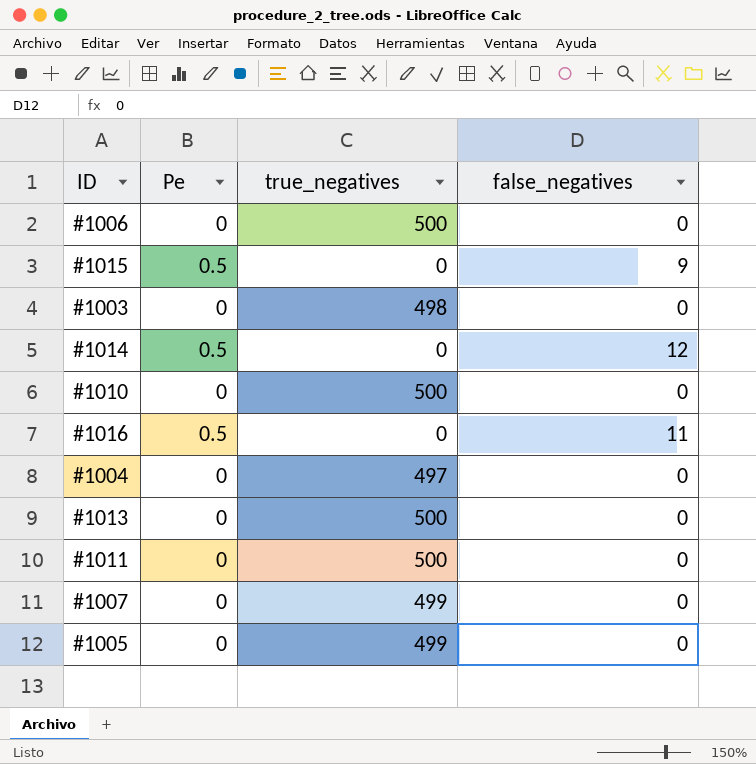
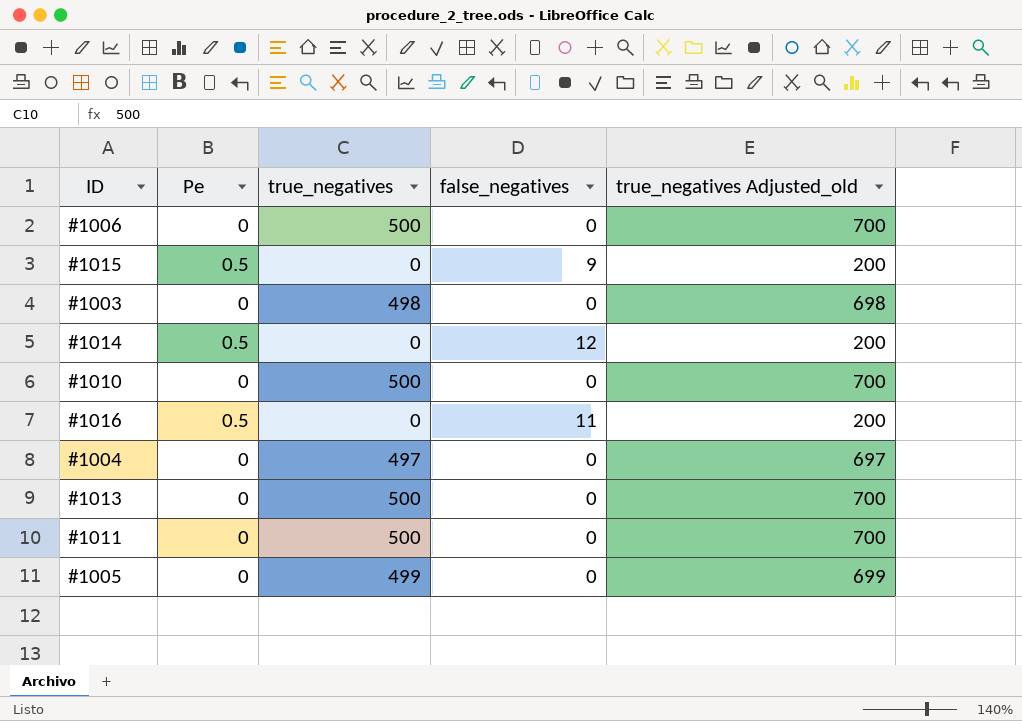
column true_negatives Adjusted_old | formula: none -> [true_negatives] + 200
row #1007: 0 | 499 | 0 -> none

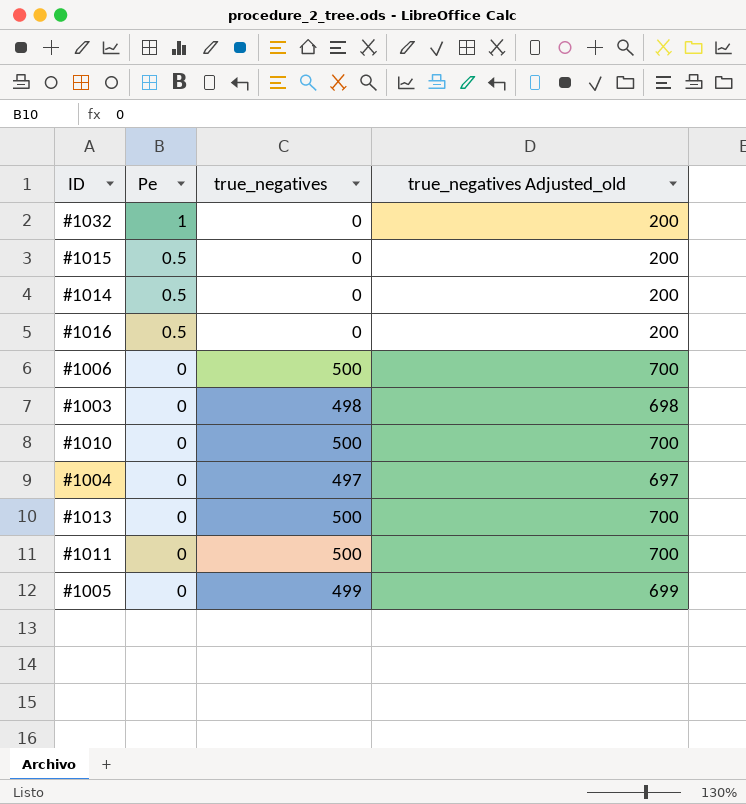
row order: none -> Pe descending
column false_negatives | position: 4 -> none
row #1032: none -> 1 | 0 | 200

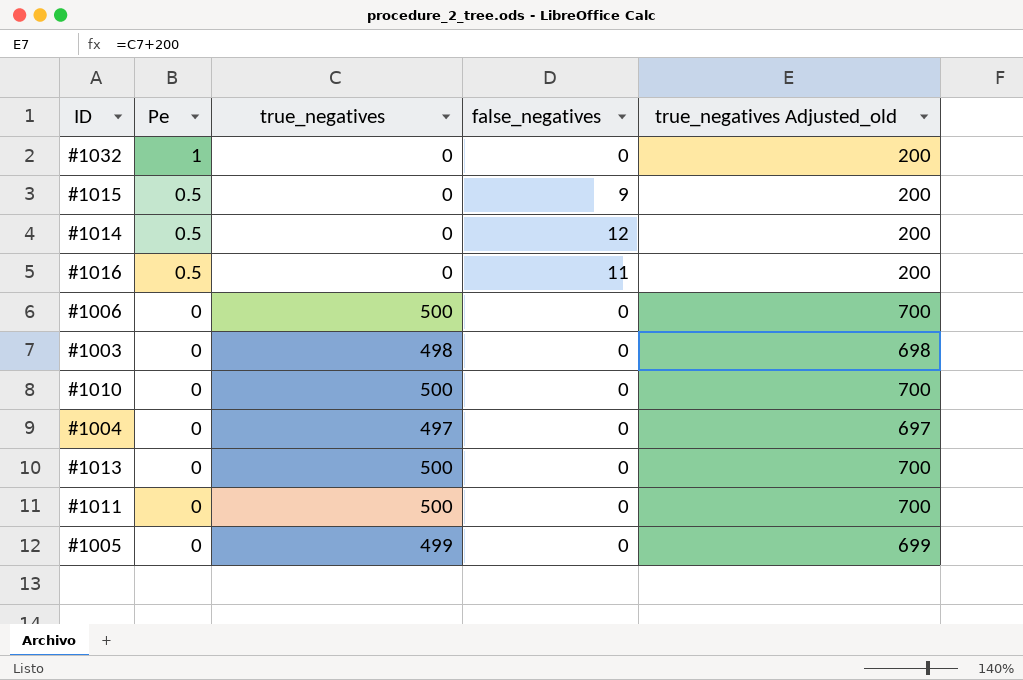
column false_negatives | position: none -> 4

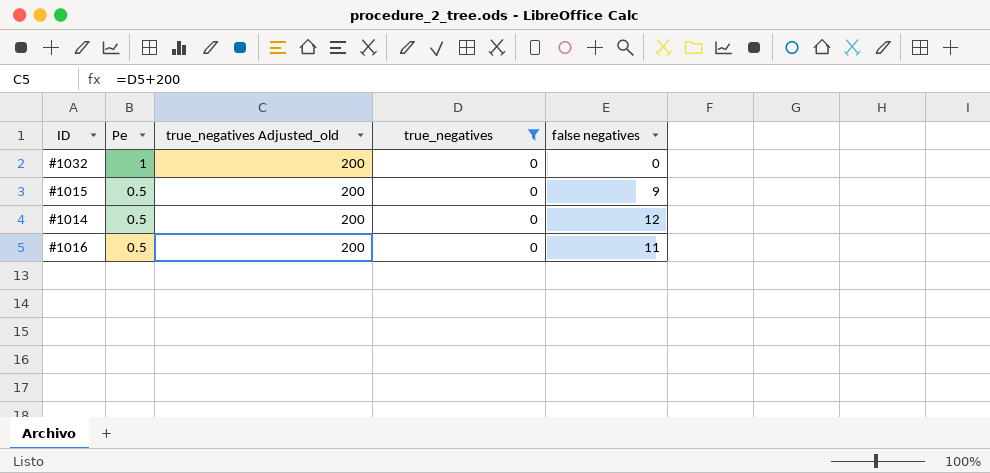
filter: none -> true_negatives = 0
column true_negatives Adjusted_old | position: 5 -> 3
column name: false_negatives -> false negatives

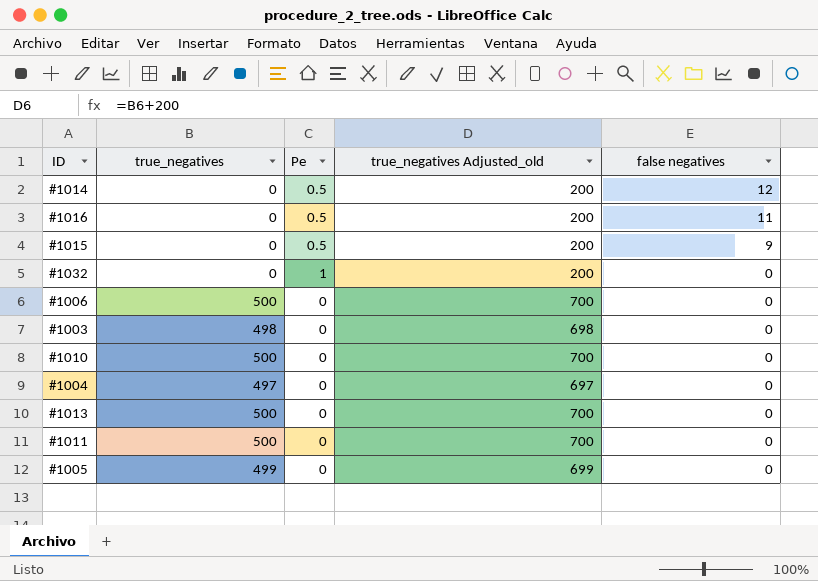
filter: true_negatives = 0 -> none
row order: Pe descending -> false negatives descending
column true_negatives | position: 4 -> 2

